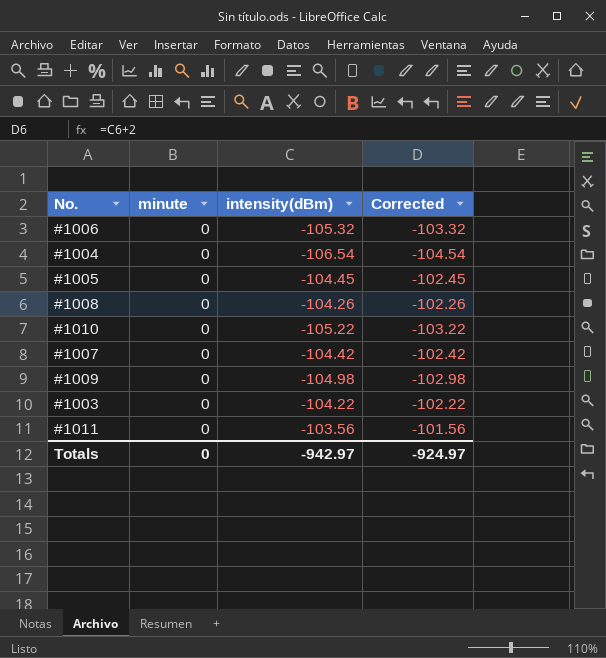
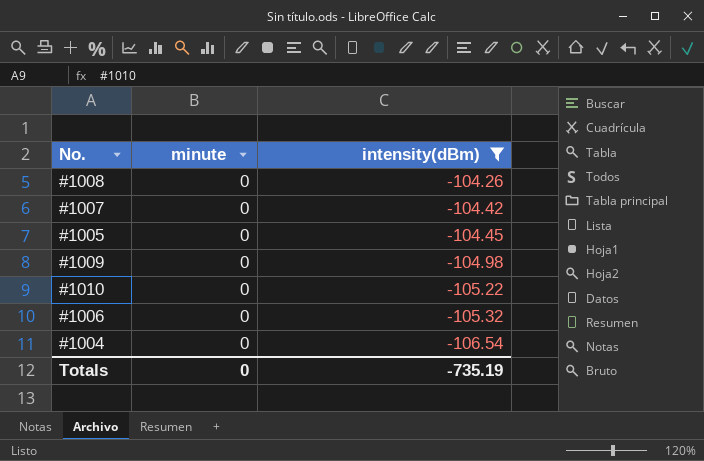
filter: none -> intensity(dBm) <= -104.26
row order: none -> intensity(dBm) descending
column Corrected | formula: [intensity(dBm)] + 2 -> none
Totals | intensity(dBm): -942.97 -> -735.19

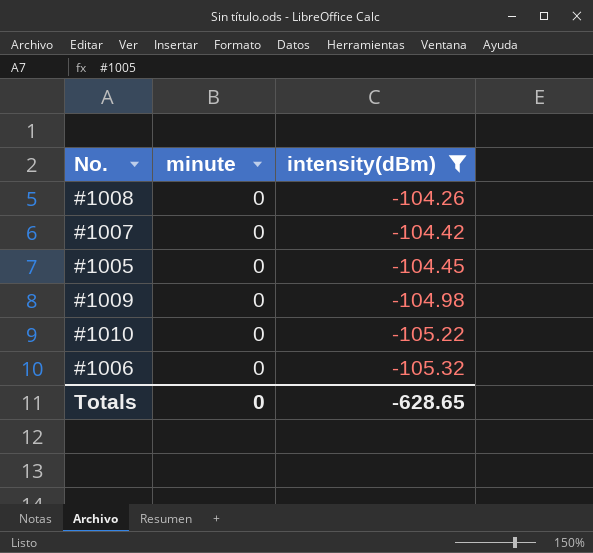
row #1004: 0 | -106.54 -> none
Totals | intensity(dBm): -735.19 -> -628.65

